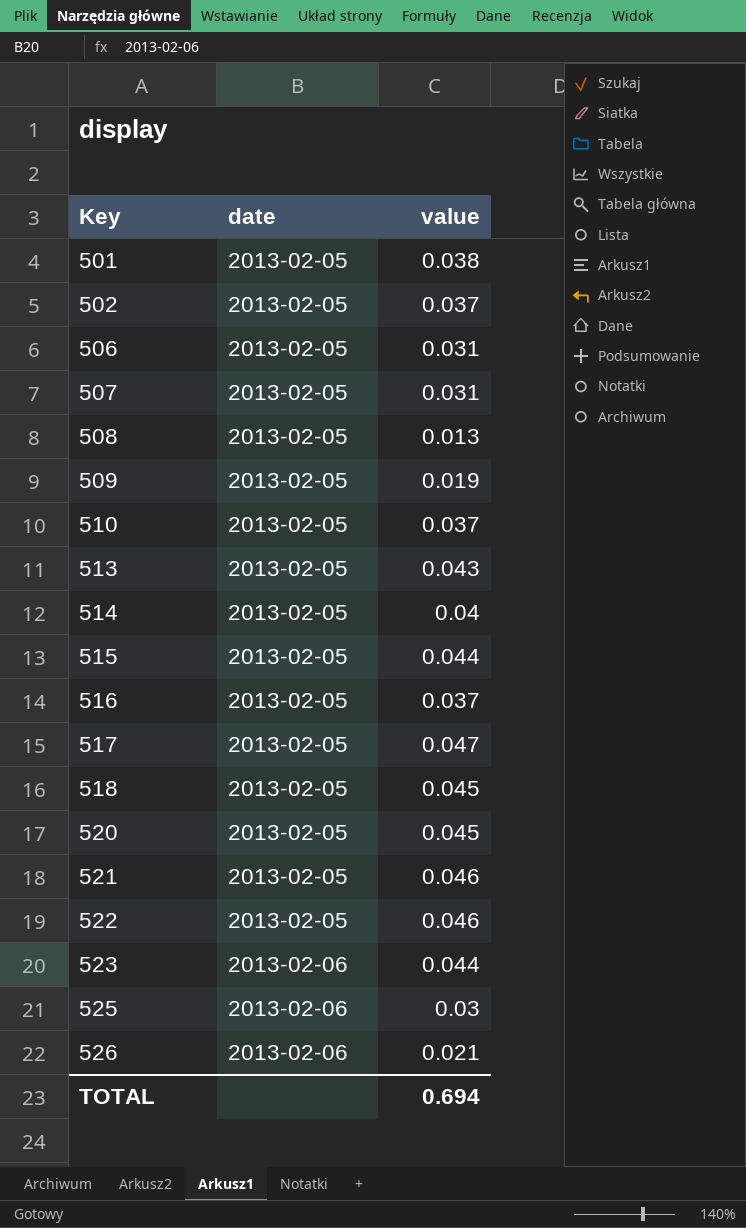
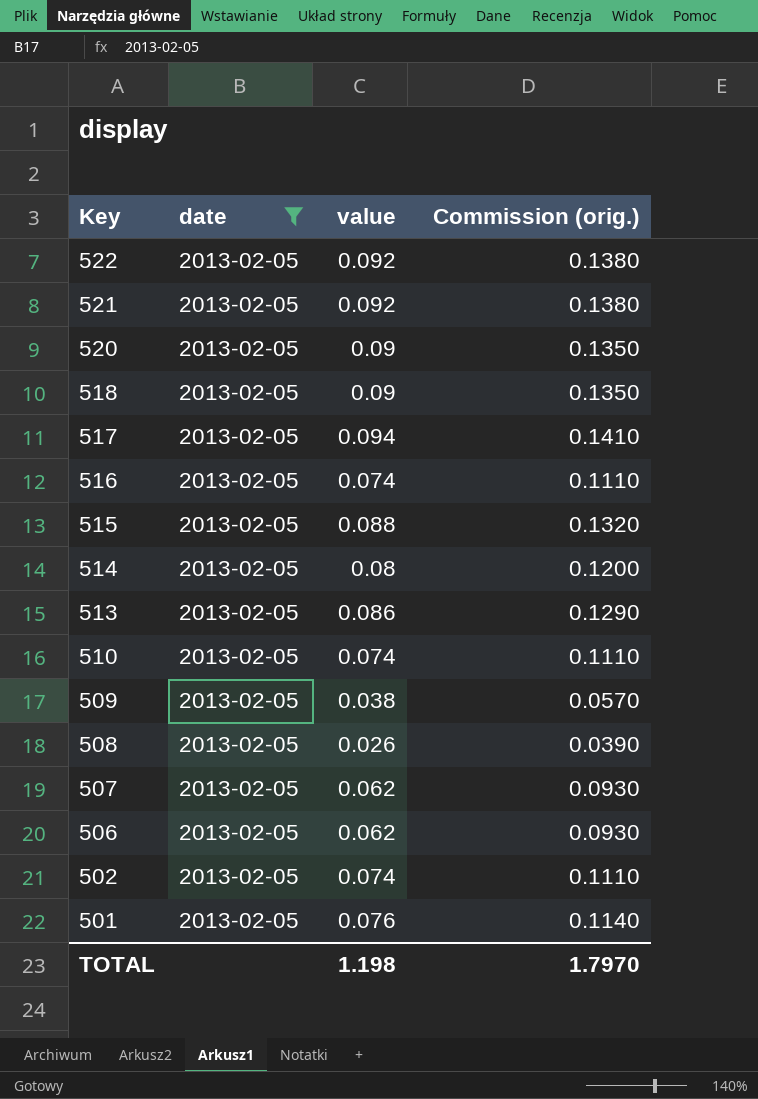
filter: none -> date = 2013-02-05
row order: Key ascending -> Key descending
column Commission (orig.) | formula: none -> [value] * 1.5
522 | value: 0.046 -> 0.092
521 | value: 0.046 -> 0.092
520 | value: 0.045 -> 0.09
518 | value: 0.045 -> 0.09
517 | value: 0.047 -> 0.094
516 | value: 0.037 -> 0.074
515 | value: 0.044 -> 0.088
514 | value: 0.04 -> 0.08
513 | value: 0.043 -> 0.086
510 | value: 0.037 -> 0.074
509 | value: 0.019 -> 0.038
508 | value: 0.013 -> 0.026
507 | value: 0.031 -> 0.062
506 | value: 0.031 -> 0.062
502 | value: 0.037 -> 0.074
501 | value: 0.038 -> 0.076
TOTAL | value: 0.694 -> 1.198

